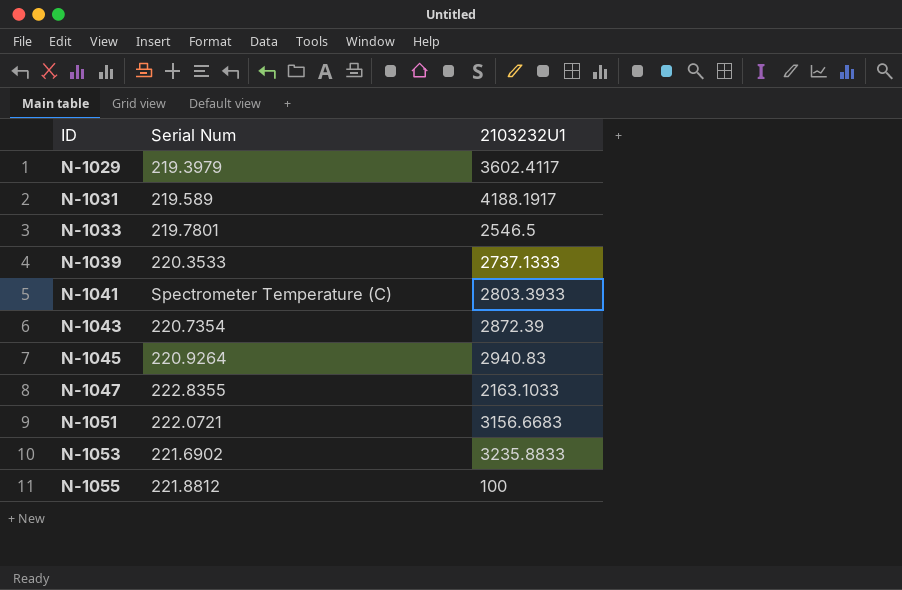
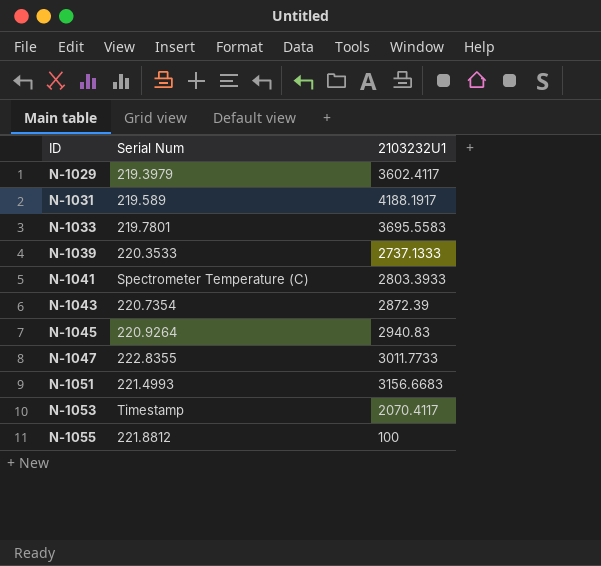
N-1033 | 2103232U1: 2546.5 -> 3695.5583
N-1047 | 2103232U1: 2163.1033 -> 3011.7733
N-1051 | Serial Num: 222.0721 -> 221.4993
N-1053 | Serial Num: 221.6902 -> Timestamp
N-1053 | 2103232U1: 3235.8833 -> 2070.4117

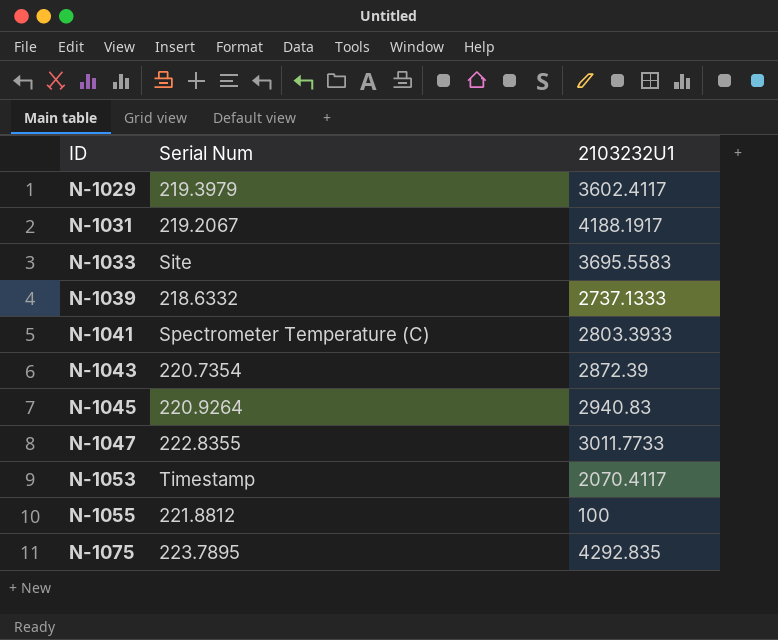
row N-1051: 221.4993 | 3156.6683 -> none
N-1031 | Serial Num: 219.589 -> 219.2067
N-1033 | Serial Num: 219.7801 -> Site
N-1039 | Serial Num: 220.3533 -> 218.6332
row N-1075: none -> 223.7895 | 4292.835

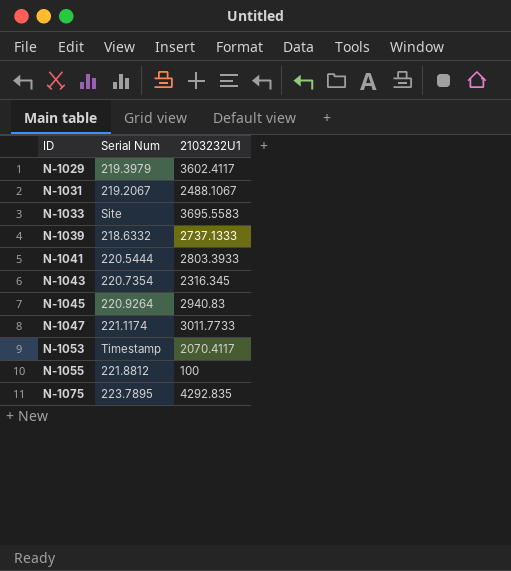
N-1031 | 2103232U1: 4188.1917 -> 2488.1067
N-1041 | Serial Num: Spectrometer Temperature (C) -> 220.5444
N-1043 | 2103232U1: 2872.39 -> 2316.345
N-1047 | Serial Num: 222.8355 -> 221.1174

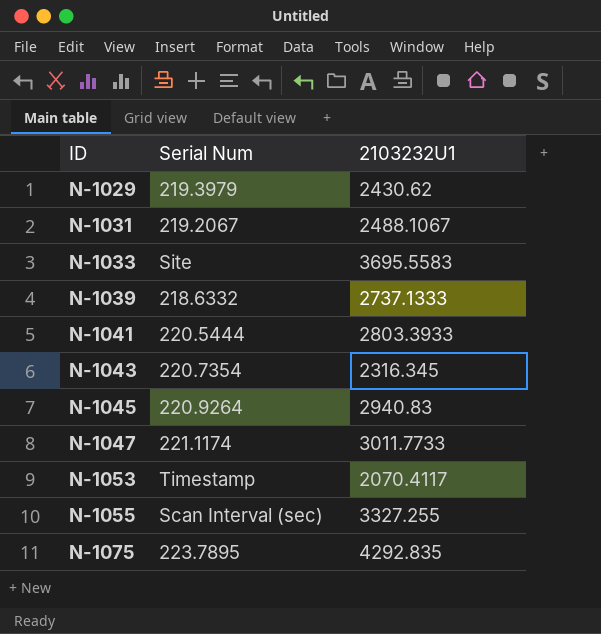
N-1029 | 2103232U1: 3602.4117 -> 2430.62
N-1055 | Serial Num: 221.8812 -> Scan Interval (sec)
N-1055 | 2103232U1: 100 -> 3327.255

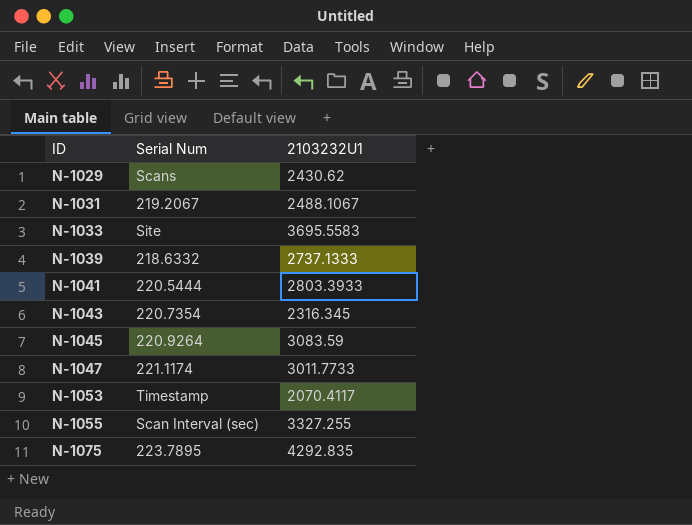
N-1029 | Serial Num: 219.3979 -> Scans
N-1045 | 2103232U1: 2940.83 -> 3083.59

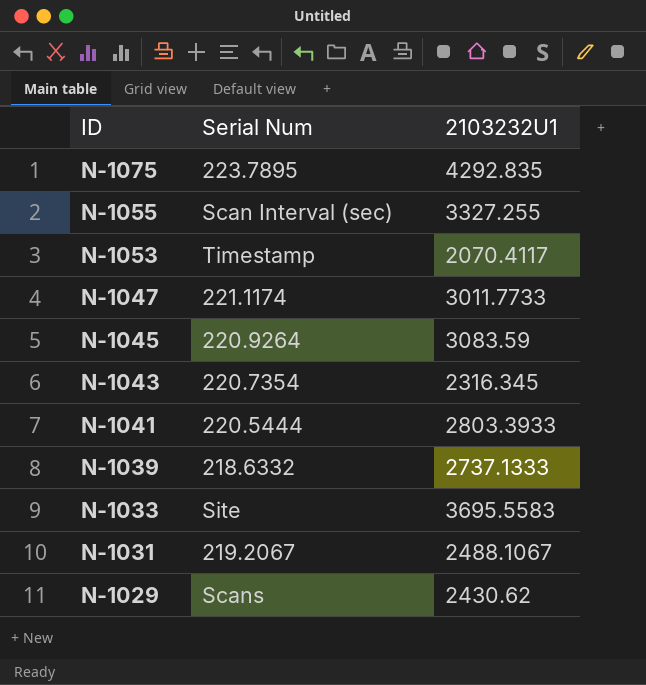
row order: ID ascending -> ID descending

